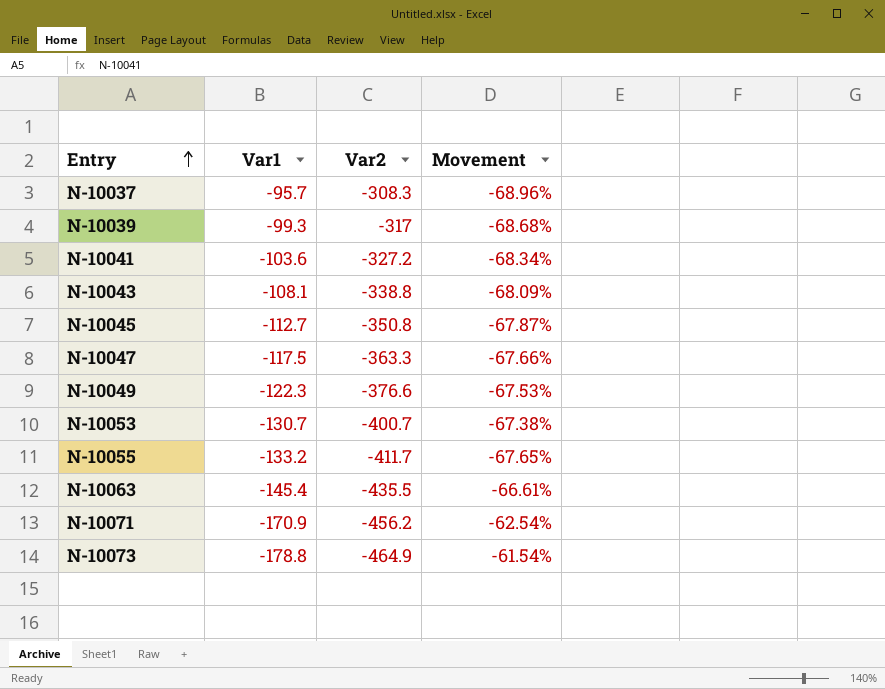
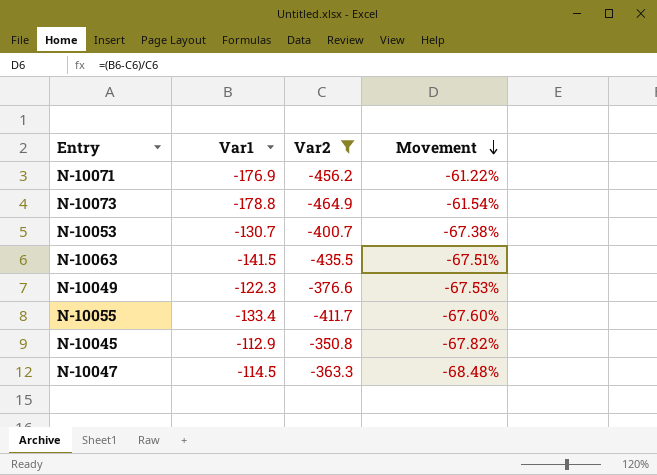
filter: none -> Var2 <= -350.8
row order: Entry ascending -> Movement descending
N-10071 | Var1: -170.9 -> -176.9
N-10071 | Movement: -62.54% -> -61.22%
N-10063 | Var1: -145.4 -> -141.5
N-10063 | Movement: -66.61% -> -67.51%
N-10055 | Var1: -133.2 -> -133.4
N-10055 | Movement: -67.65% -> -67.60%
N-10045 | Var1: -112.7 -> -112.9
N-10045 | Movement: -67.87% -> -67.82%
N-10047 | Var1: -117.5 -> -114.5
N-10047 | Movement: -67.66% -> -68.48%

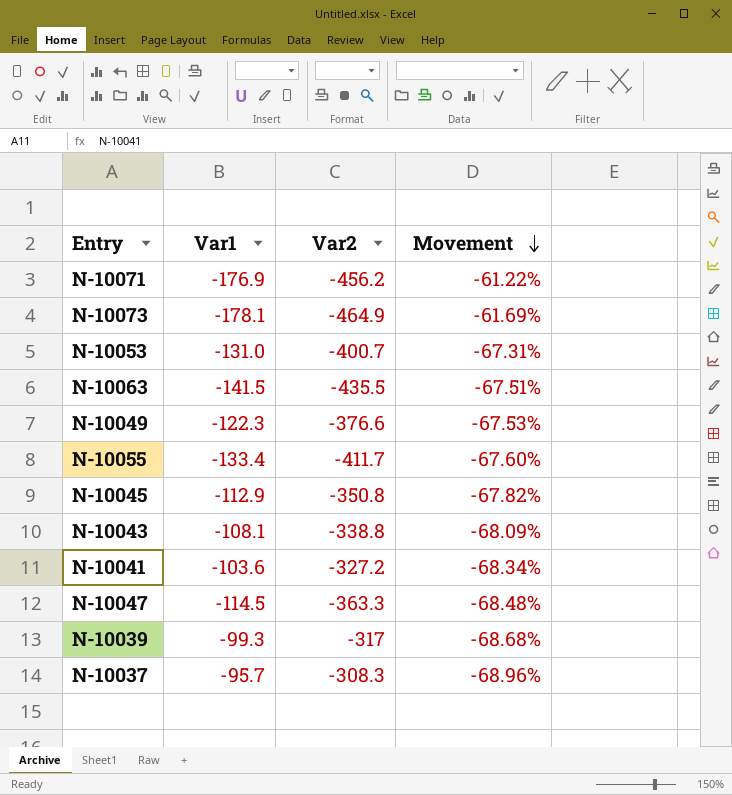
filter: Var2 <= -350.8 -> none
N-10073 | Var1: -178.8 -> -178.1
N-10073 | Movement: -61.54% -> -61.69%
N-10053 | Var1: -130.7 -> -131.0
N-10053 | Movement: -67.38% -> -67.31%

